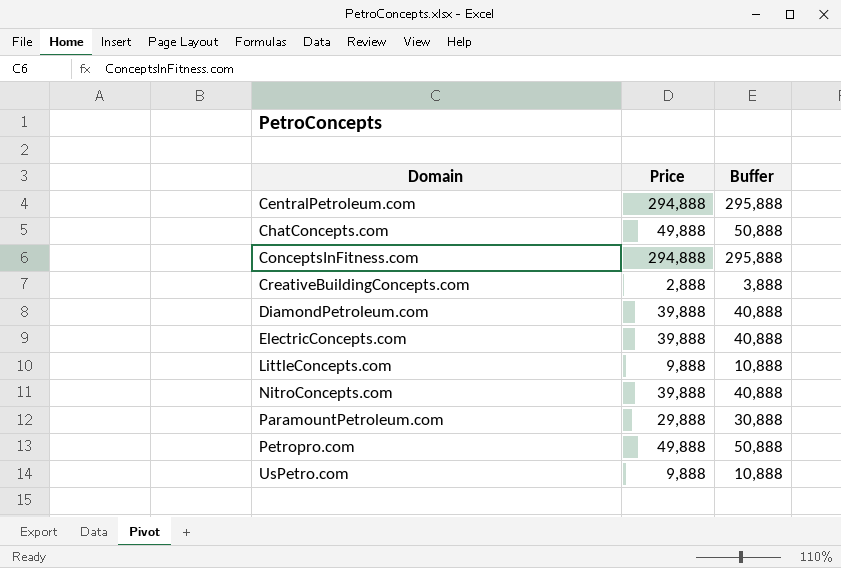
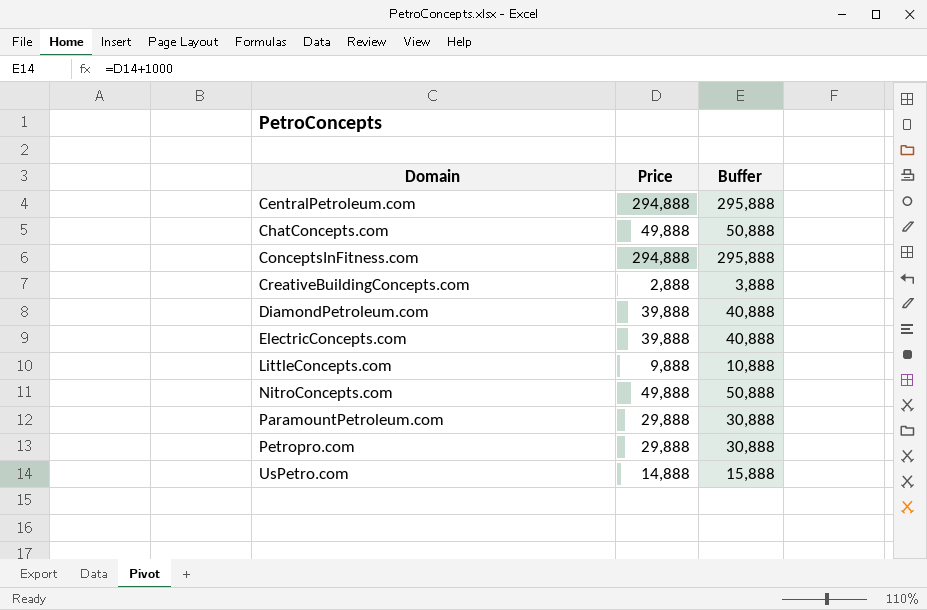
NitroConcepts.com | Price: 39,888 -> 49,888
NitroConcepts.com | Buffer: 40,888 -> 50,888
Petropro.com | Price: 49,888 -> 29,888
Petropro.com | Buffer: 50,888 -> 30,888
UsPetro.com | Price: 9,888 -> 14,888
UsPetro.com | Buffer: 10,888 -> 15,888

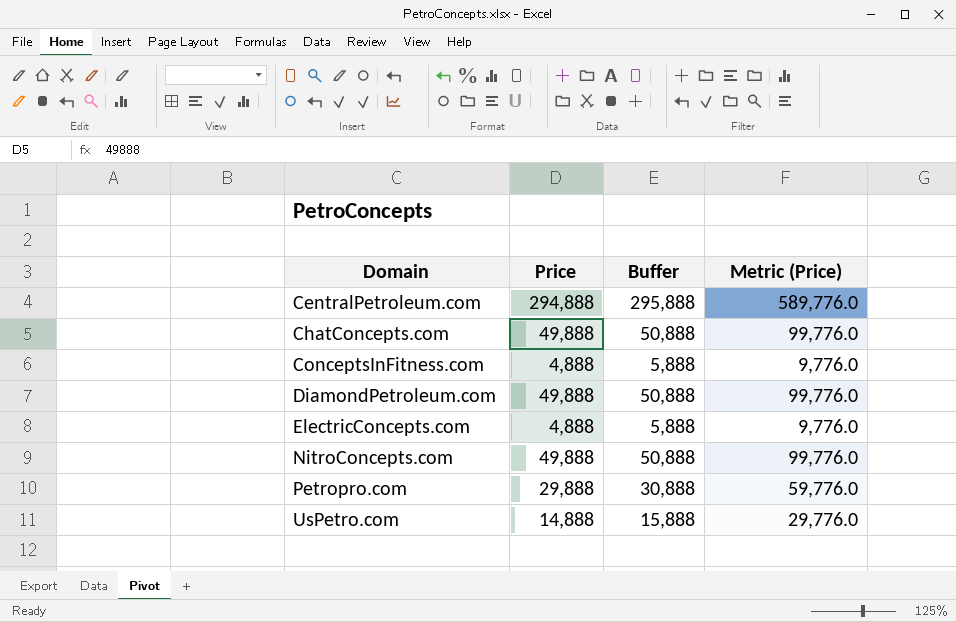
column Metric (Price) | formula: none -> [Price] * 2
row CreativeBuildingConcepts.com: 2,888 | 3,888 -> none
row LittleConcepts.com: 9,888 | 10,888 -> none
row ParamountPetroleum.com: 29,888 | 30,888 -> none
ConceptsInFitness.com | Price: 294,888 -> 4,888
ConceptsInFitness.com | Buffer: 295,888 -> 5,888
DiamondPetroleum.com | Price: 39,888 -> 49,888
DiamondPetroleum.com | Buffer: 40,888 -> 50,888
ElectricConcepts.com | Price: 39,888 -> 4,888
ElectricConcepts.com | Buffer: 40,888 -> 5,888

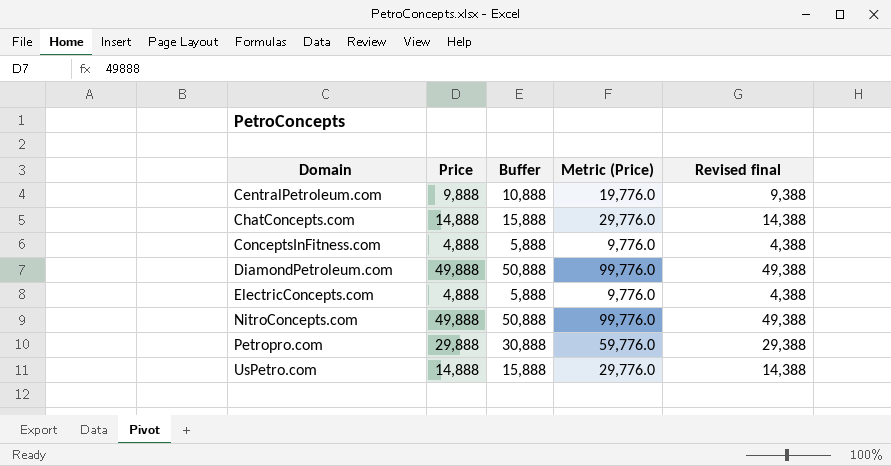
column Revised final | formula: none -> [Price] - 500
CentralPetroleum.com | Price: 294,888 -> 9,888
CentralPetroleum.com | Buffer: 295,888 -> 10,888
CentralPetroleum.com | Metric (Price): 589,776.0 -> 19,776.0
ChatConcepts.com | Price: 49,888 -> 14,888
ChatConcepts.com | Buffer: 50,888 -> 15,888
ChatConcepts.com | Metric (Price): 99,776.0 -> 29,776.0

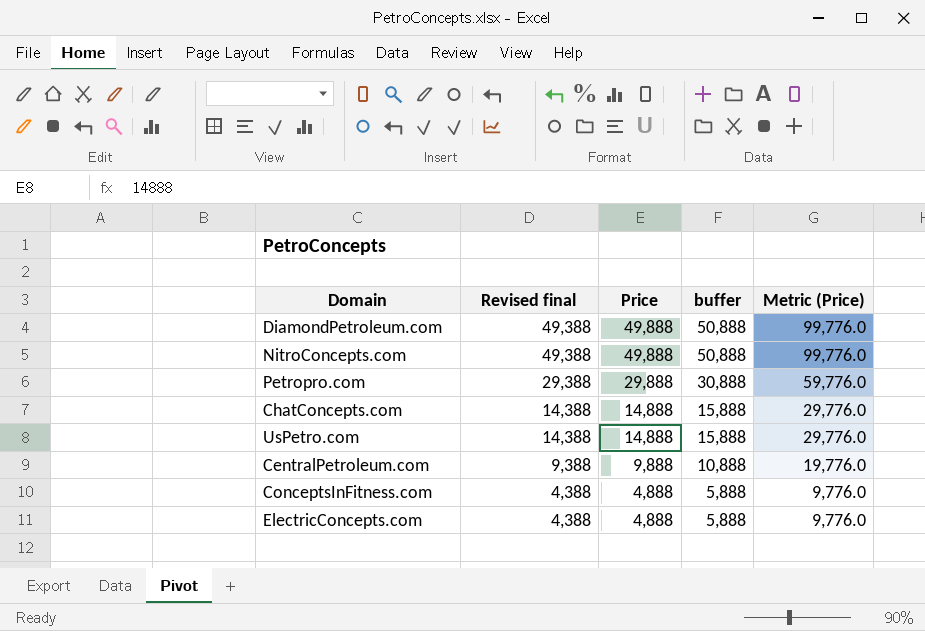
row order: Domain ascending -> Revised final descending
column Revised final | position: 5 -> 2
column name: Buffer -> buffer

